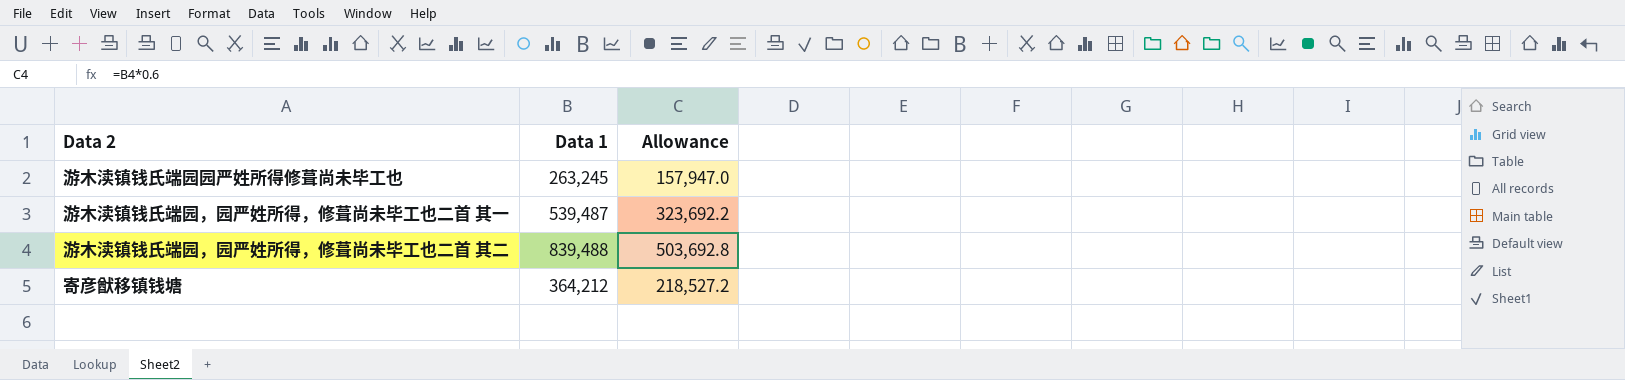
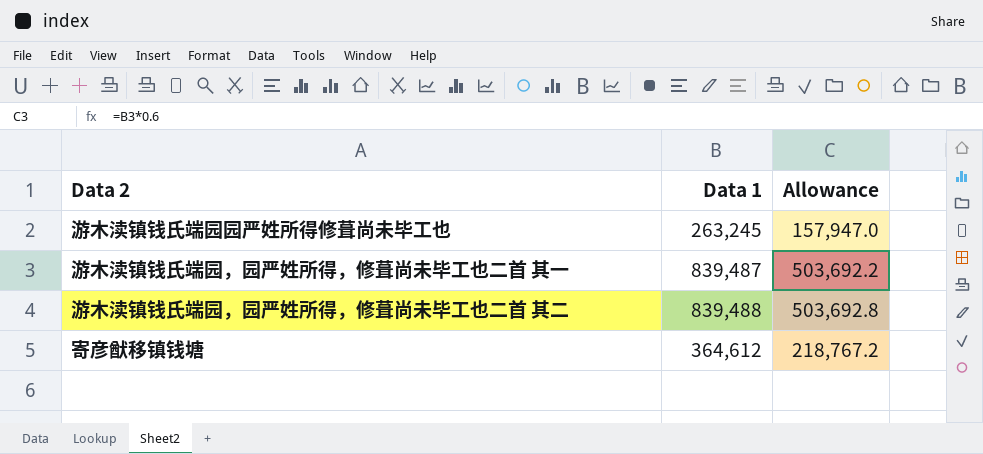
游木渎镇钱氏端园，园严姓所得，修葺尚未毕工也二首 其一 | Data 1: 539,487 -> 839,487
游木渎镇钱氏端园，园严姓所得，修葺尚未毕工也二首 其一 | Allowance: 323,692.2 -> 503,692.2
寄彦猷移镇钱塘 | Data 1: 364,212 -> 364,612
寄彦猷移镇钱塘 | Allowance: 218,527.2 -> 218,767.2

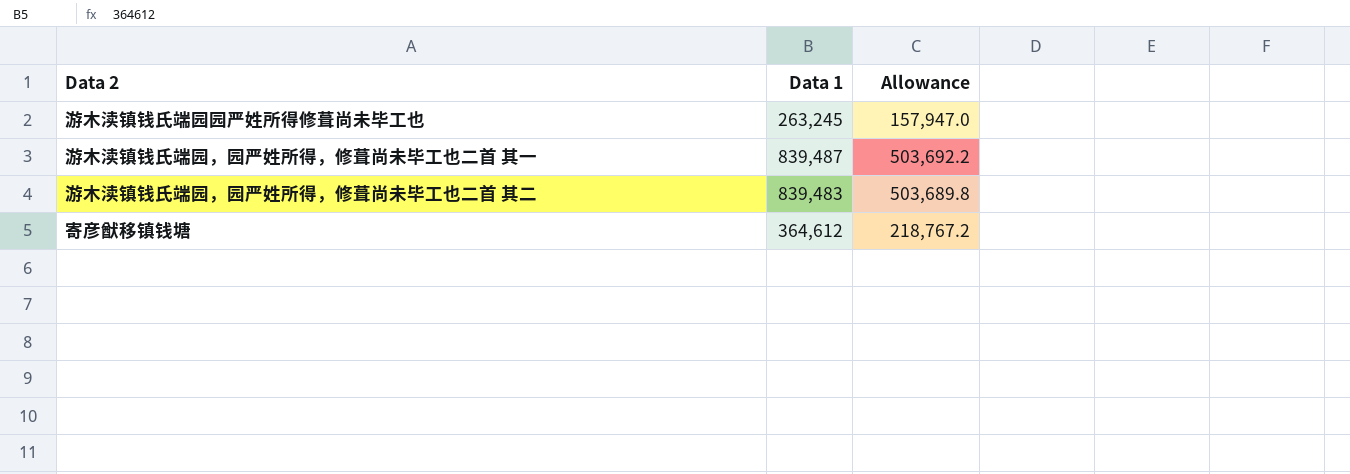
游木渎镇钱氏端园，园严姓所得，修葺尚未毕工也二首 其二 | Data 1: 839,488 -> 839,483
游木渎镇钱氏端园，园严姓所得，修葺尚未毕工也二首 其二 | Allowance: 503,692.8 -> 503,689.8

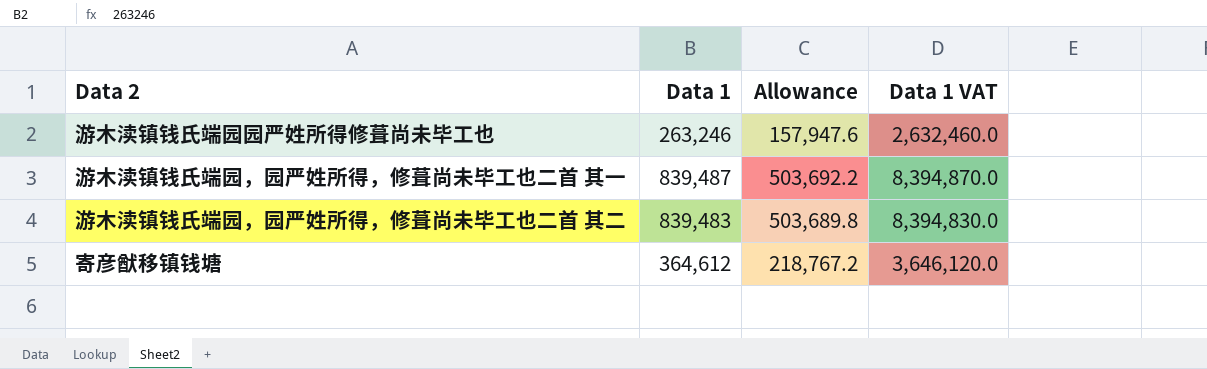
column Data 1 VAT | formula: none -> [Data 1] * 10
游木渎镇钱氏端园园严姓所得修葺尚未毕工也 | Data 1: 263,245 -> 263,246
游木渎镇钱氏端园园严姓所得修葺尚未毕工也 | Allowance: 157,947.0 -> 157,947.6

